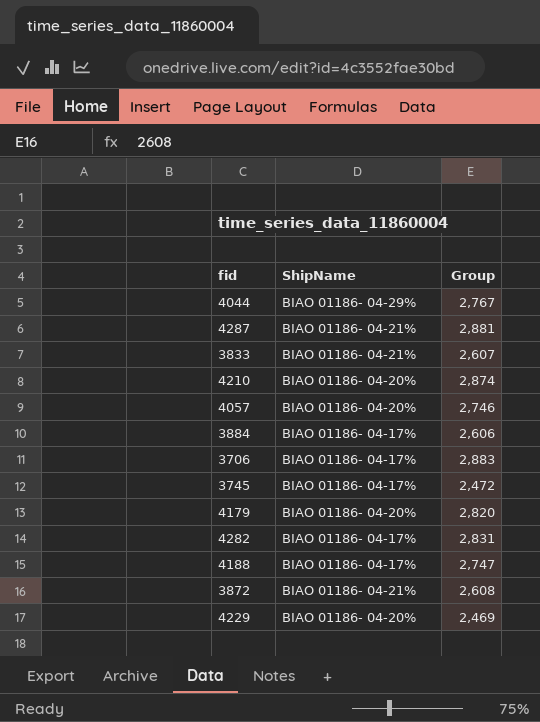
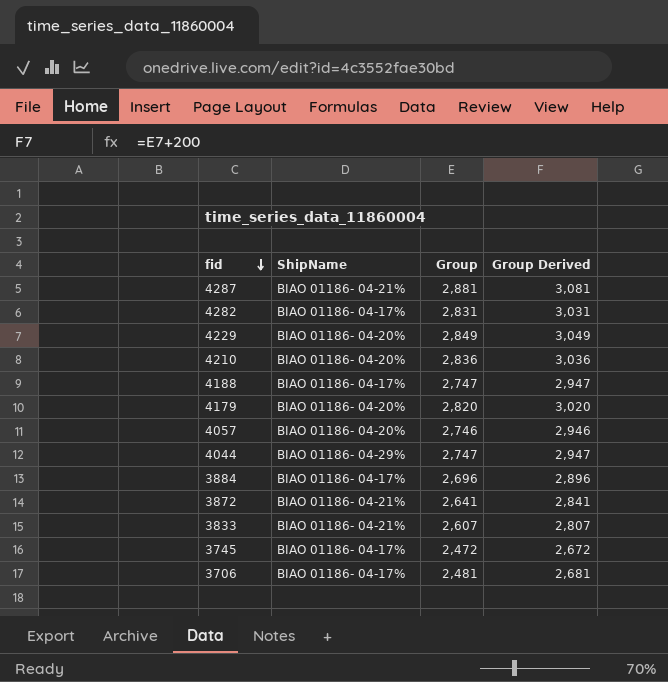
row order: none -> fid descending
column Group Derived | formula: none -> [Group] + 200
4229 | Group: 2,469 -> 2,849
4210 | Group: 2,874 -> 2,836
4044 | Group: 2,767 -> 2,747
3884 | Group: 2,606 -> 2,696
3872 | Group: 2,608 -> 2,641
3706 | Group: 2,883 -> 2,481

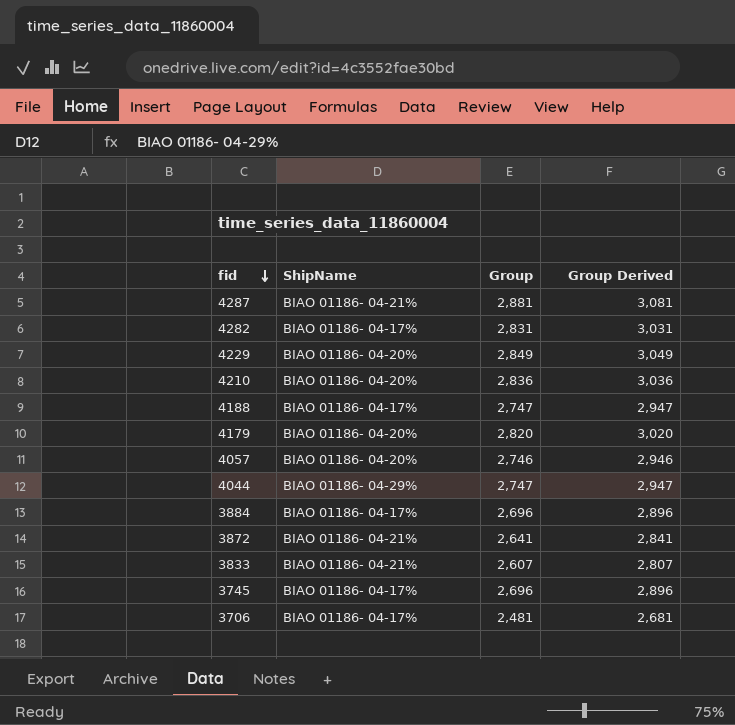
3745 | Group: 2,472 -> 2,696
3745 | Group Derived: 2,672 -> 2,896

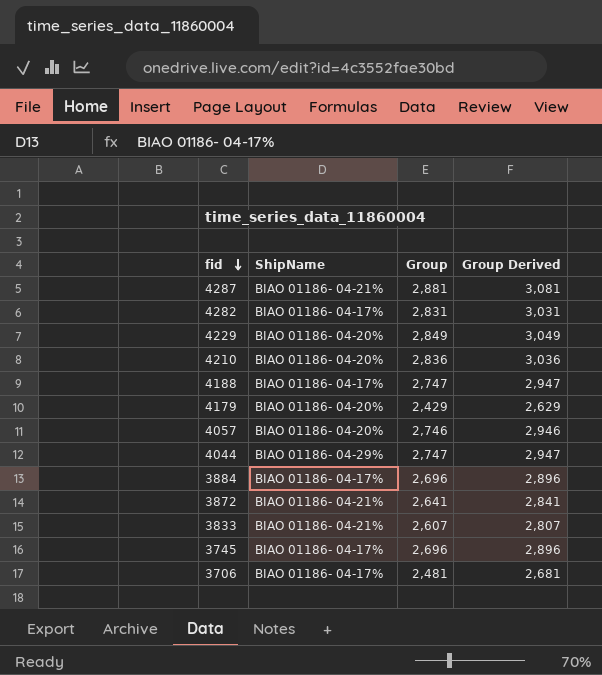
4179 | Group: 2,820 -> 2,429
4179 | Group Derived: 3,020 -> 2,629

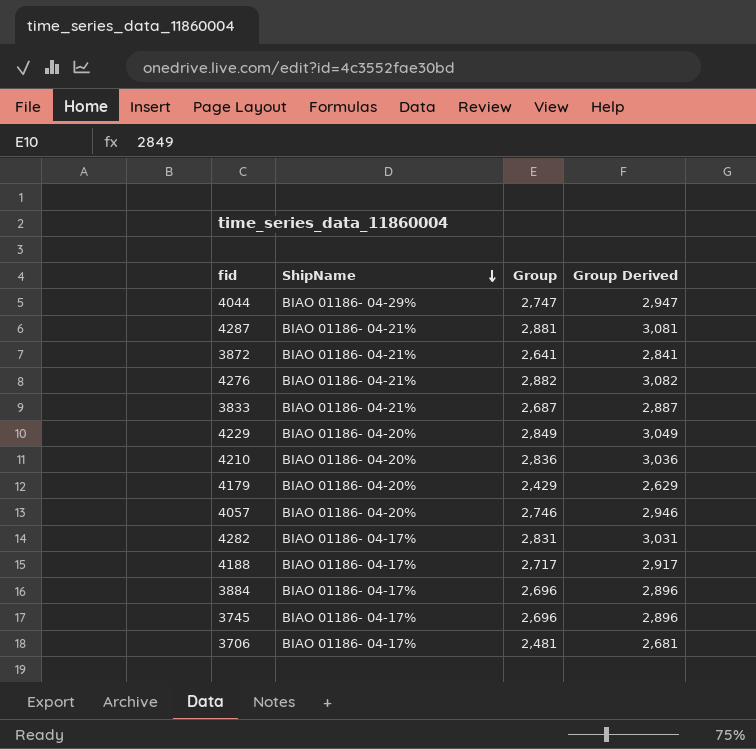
row order: fid descending -> ShipName descending
row 4276: none -> BIAO 01186- 04-21% | 2,882 | 3,082
3833 | Group: 2,607 -> 2,687
3833 | Group Derived: 2,807 -> 2,887
4188 | Group: 2,747 -> 2,717
4188 | Group Derived: 2,947 -> 2,917

